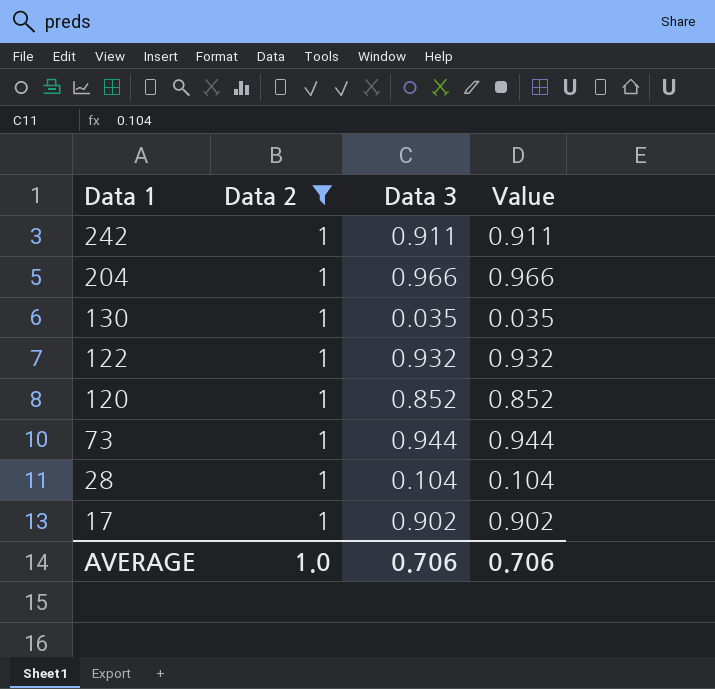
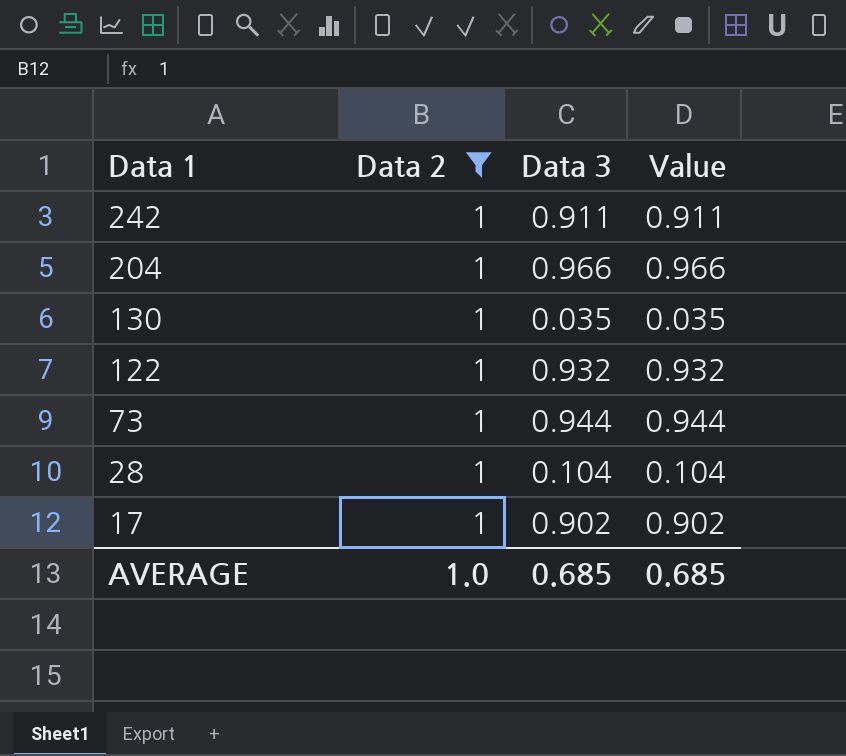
row 120: 1 | 0.852 | 0.852 -> none
AVERAGE | Data 3: 0.706 -> 0.685
AVERAGE | Value: 0.706 -> 0.685

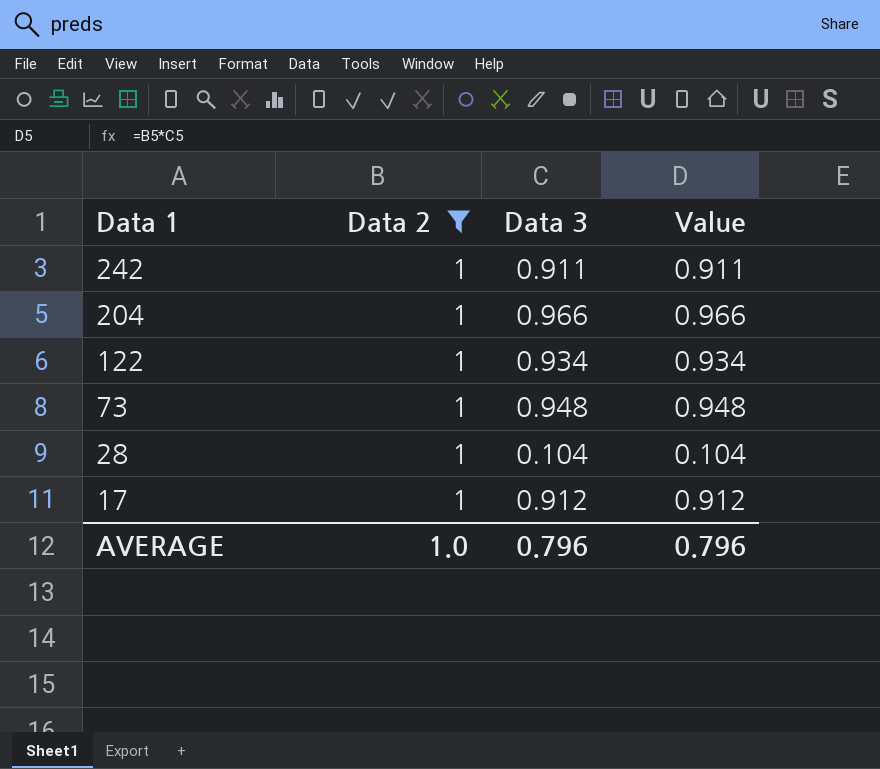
row 130: 1 | 0.035 | 0.035 -> none
122 | Data 3: 0.932 -> 0.934
122 | Value: 0.932 -> 0.934
73 | Data 3: 0.944 -> 0.948
73 | Value: 0.944 -> 0.948
17 | Data 3: 0.902 -> 0.912
17 | Value: 0.902 -> 0.912
AVERAGE | Data 3: 0.685 -> 0.796
AVERAGE | Value: 0.685 -> 0.796

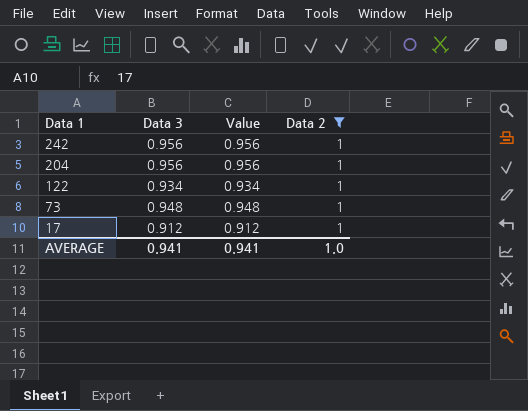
column Data 2 | position: 2 -> 4
row 28: 1 | 0.104 | 0.104 -> none
242 | Data 3: 0.911 -> 0.956
242 | Value: 0.911 -> 0.956
204 | Data 3: 0.966 -> 0.956
204 | Value: 0.966 -> 0.956
AVERAGE | Data 3: 0.796 -> 0.941
AVERAGE | Value: 0.796 -> 0.941

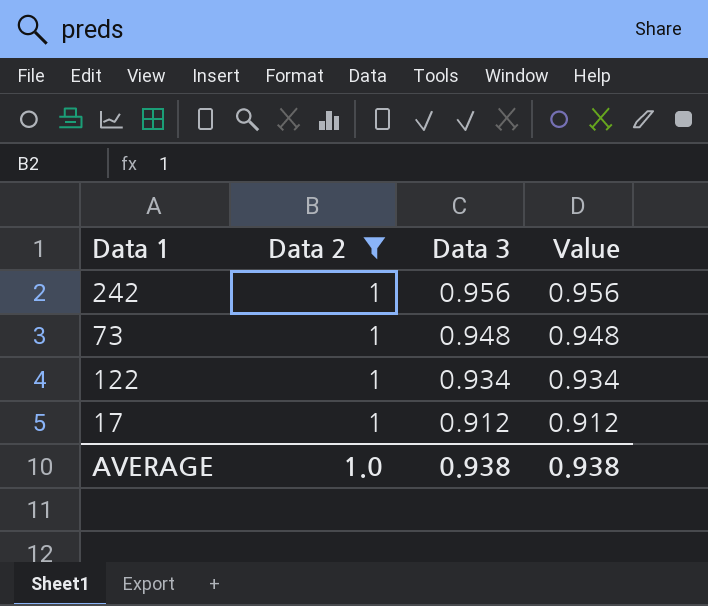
row order: Data 1 descending -> Data 3 descending
column Data 2 | position: 4 -> 2
row 204: 0.956 | 0.956 | 1 -> none
AVERAGE | Data 3: 0.941 -> 0.938
AVERAGE | Value: 0.941 -> 0.938

